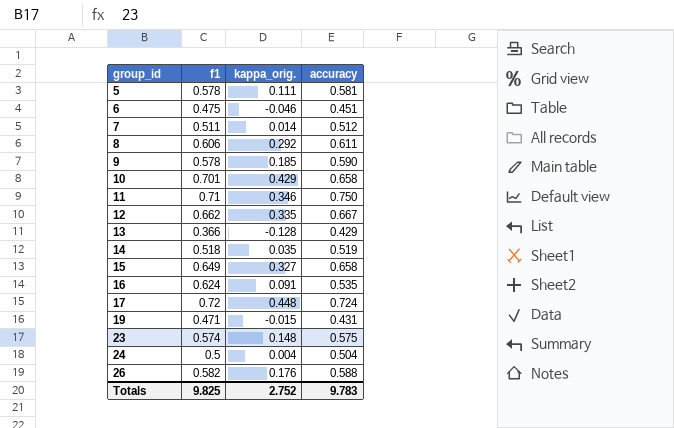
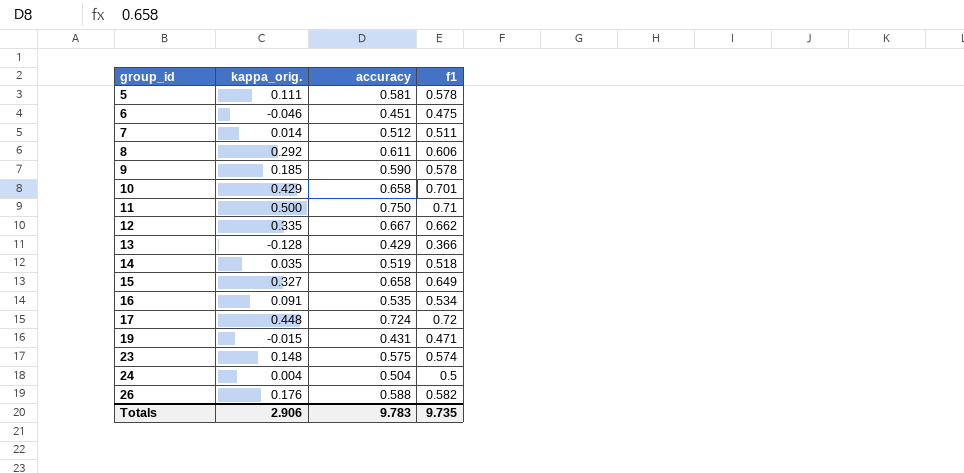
column f1 | position: 2 -> 4
11 | kappa_orig.: 0.346 -> 0.500
16 | f1: 0.624 -> 0.534
Totals | kappa_orig.: 2.752 -> 2.906
Totals | f1: 9.825 -> 9.735

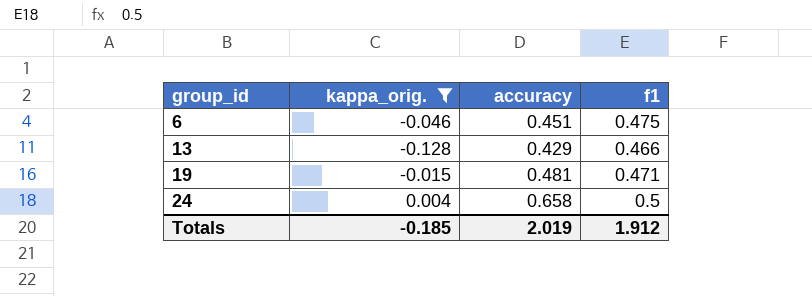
filter: none -> kappa_orig. <= 0.004
13 | f1: 0.366 -> 0.466
19 | accuracy: 0.431 -> 0.481
24 | accuracy: 0.504 -> 0.658
Totals | kappa_orig.: 2.906 -> -0.185
Totals | accuracy: 9.783 -> 2.019
Totals | f1: 9.735 -> 1.912

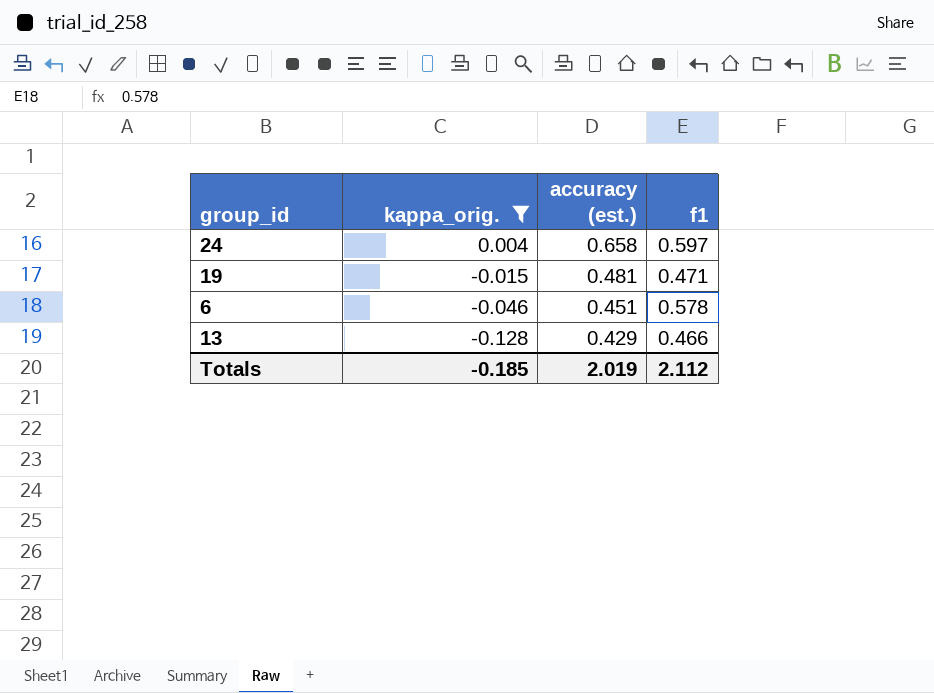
row order: group_id ascending -> kappa_orig. descending
column name: accuracy -> accuracy (est.)
24 | f1: 0.5 -> 0.597
6 | f1: 0.475 -> 0.578
Totals | f1: 1.912 -> 2.112

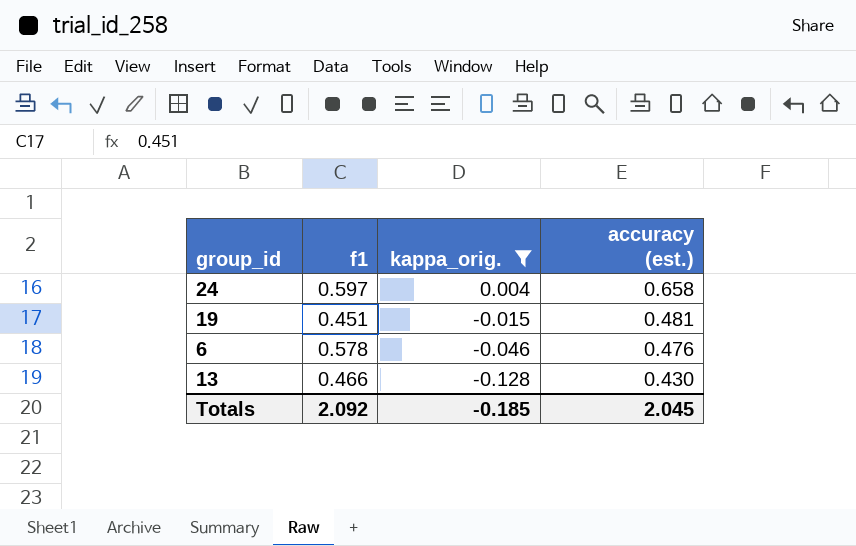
column f1 | position: 4 -> 2
19 | f1: 0.471 -> 0.451
6 | accuracy (est.): 0.451 -> 0.476
13 | accuracy (est.): 0.429 -> 0.430
Totals | f1: 2.112 -> 2.092
Totals | accuracy (est.): 2.019 -> 2.045

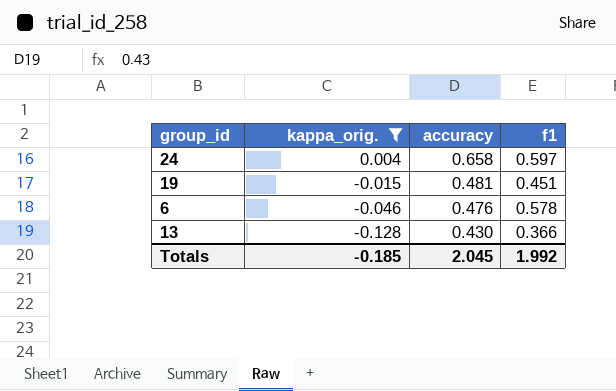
column name: accuracy (est.) -> accuracy
column f1 | position: 2 -> 4
13 | f1: 0.466 -> 0.366
Totals | f1: 2.092 -> 1.992

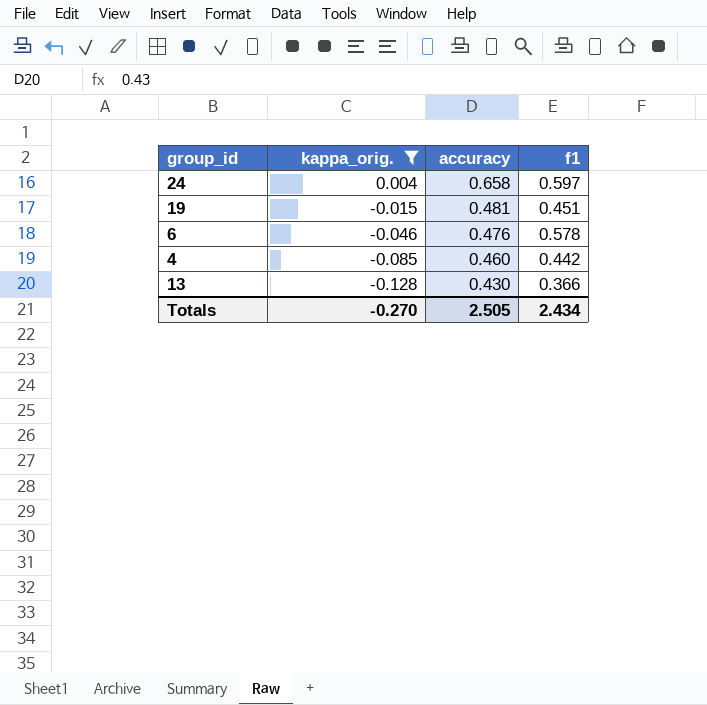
row 4: none -> -0.085 | 0.460 | 0.442
Totals | kappa_orig.: -0.185 -> -0.270
Totals | accuracy: 2.045 -> 2.505
Totals | f1: 1.992 -> 2.434

